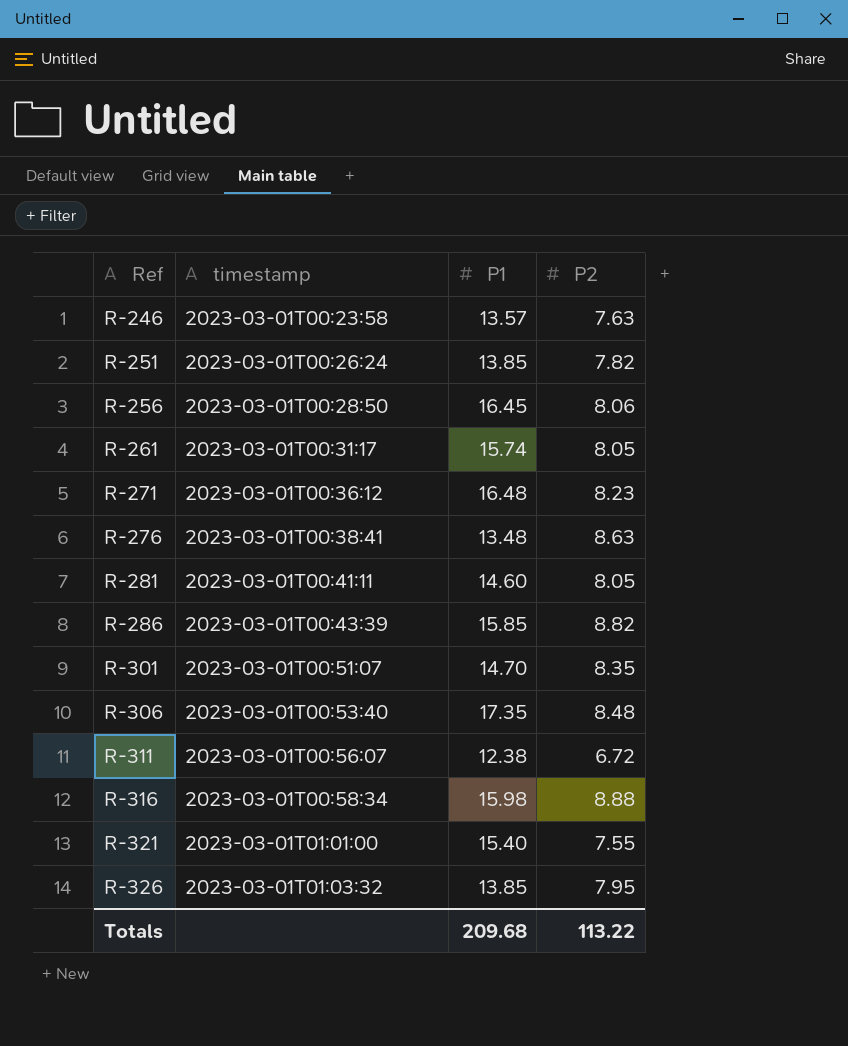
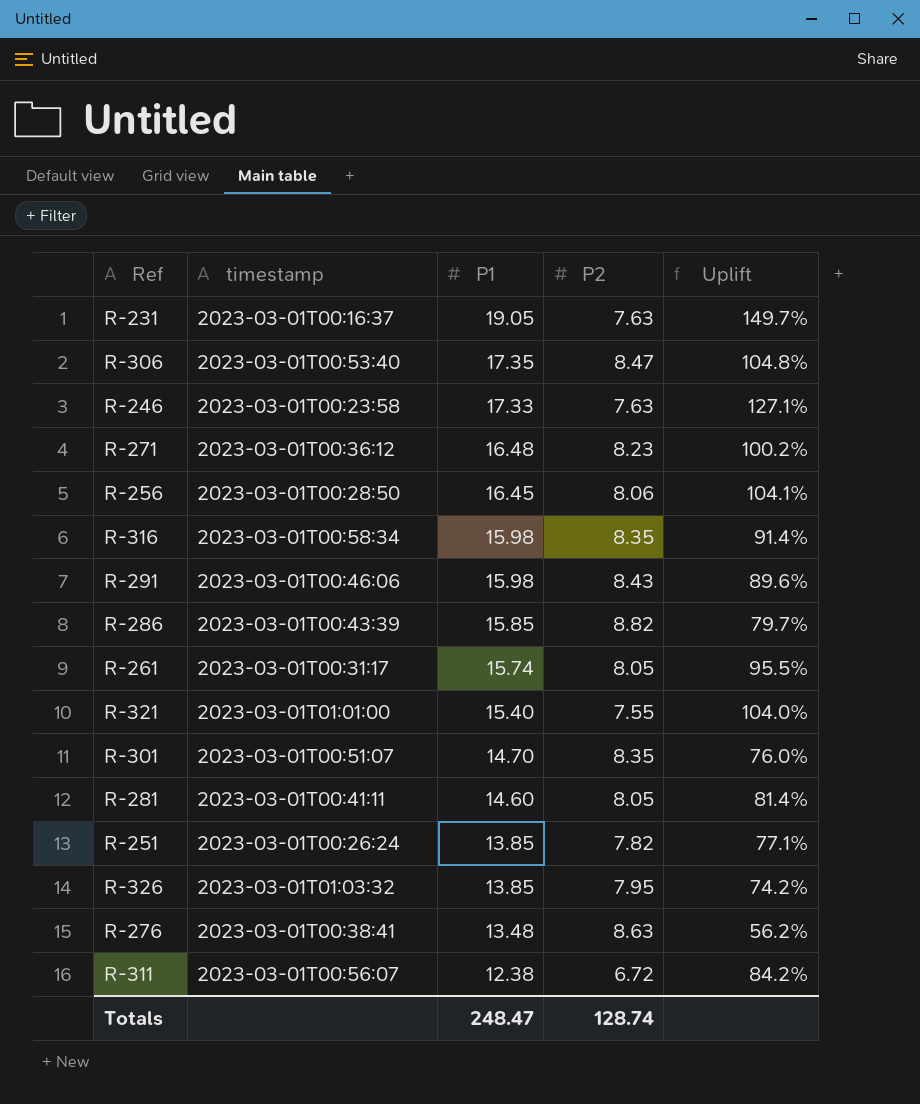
row order: Ref ascending -> P1 descending
column Uplift | formula: none -> ([P1] - [P2]) / [P2]
row R-231: none -> 2023-03-01T00:16:37 | 19.05 | 7.63 | 149.7%
R-306 | P2: 8.48 -> 8.47
R-246 | P1: 13.57 -> 17.33
R-316 | P2: 8.88 -> 8.35
row R-291: none -> 2023-03-01T00:46:06 | 15.98 | 8.43 | 89.6%
Totals | P1: 209.68 -> 248.47
Totals | P2: 113.22 -> 128.74

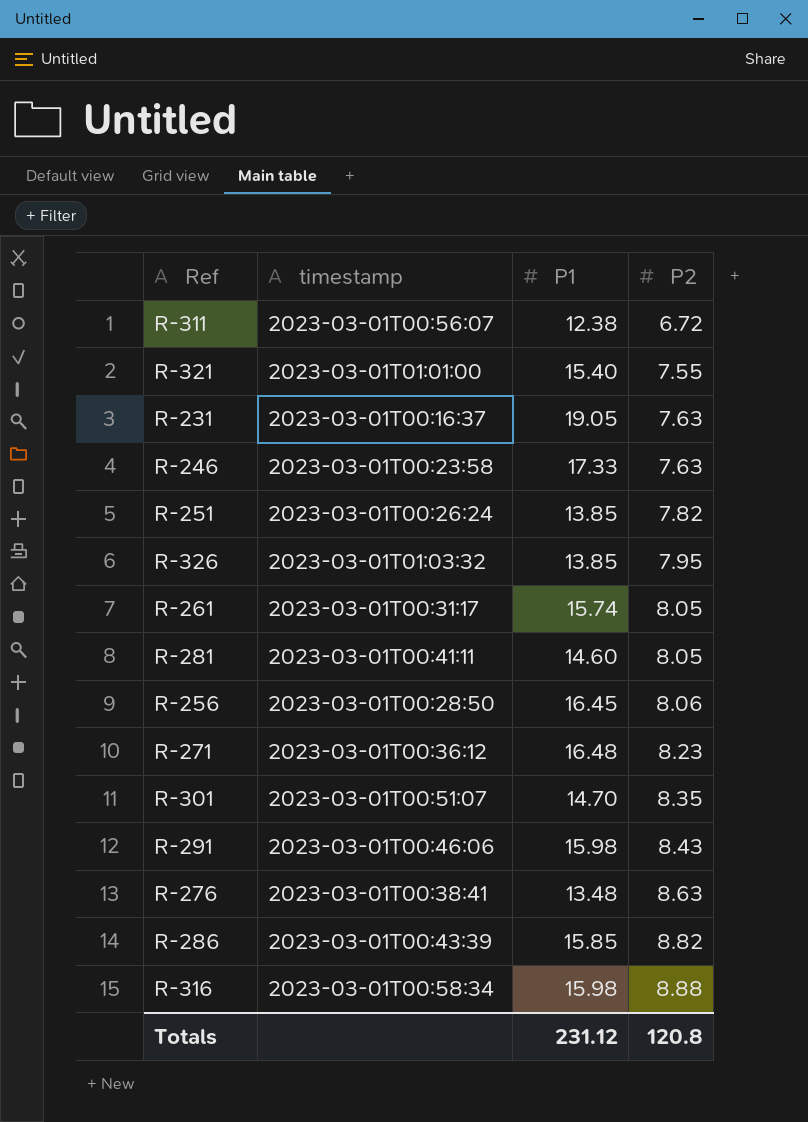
row order: P1 descending -> P2 ascending
column Uplift | formula: ([P1] - [P2]) / [P2] -> none
row R-306: 2023-03-01T00:53:40 | 17.35 | 8.47 | 104.8% -> none
R-316 | P2: 8.35 -> 8.88
Totals | P1: 248.47 -> 231.12
Totals | P2: 128.74 -> 120.8

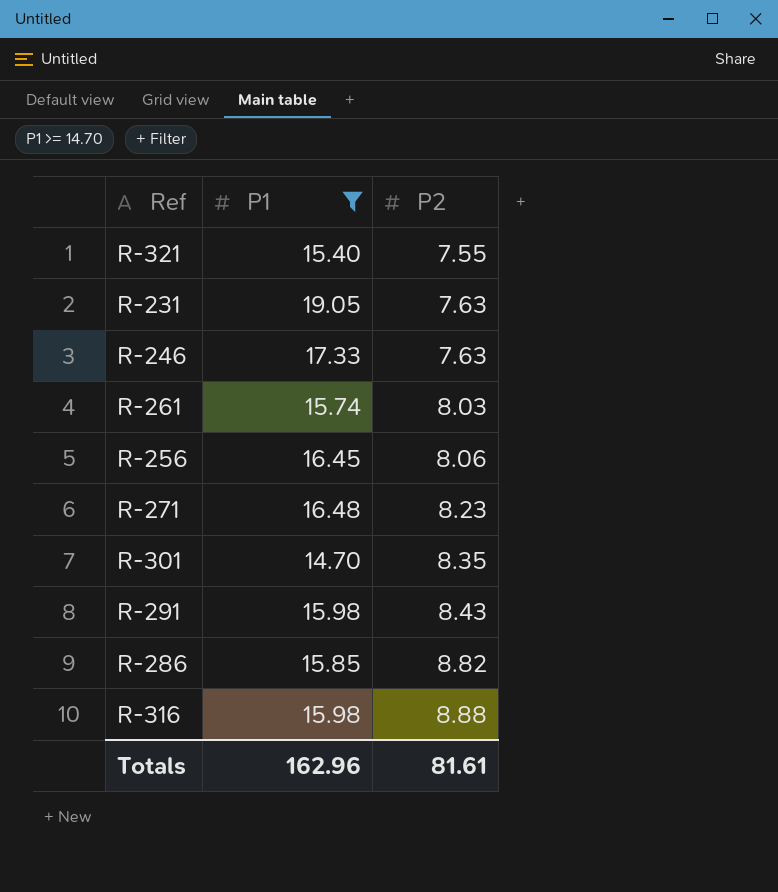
filter: none -> P1 >= 14.70
column timestamp | position: 2 -> none
R-261 | P2: 8.05 -> 8.03
Totals | P1: 231.12 -> 162.96
Totals | P2: 120.8 -> 81.61

